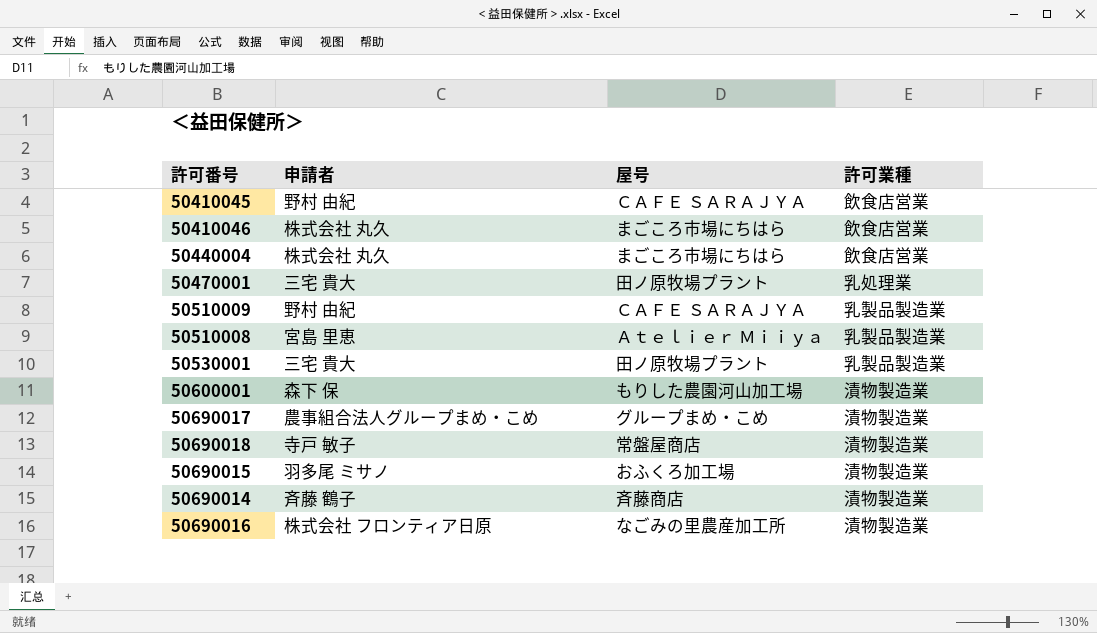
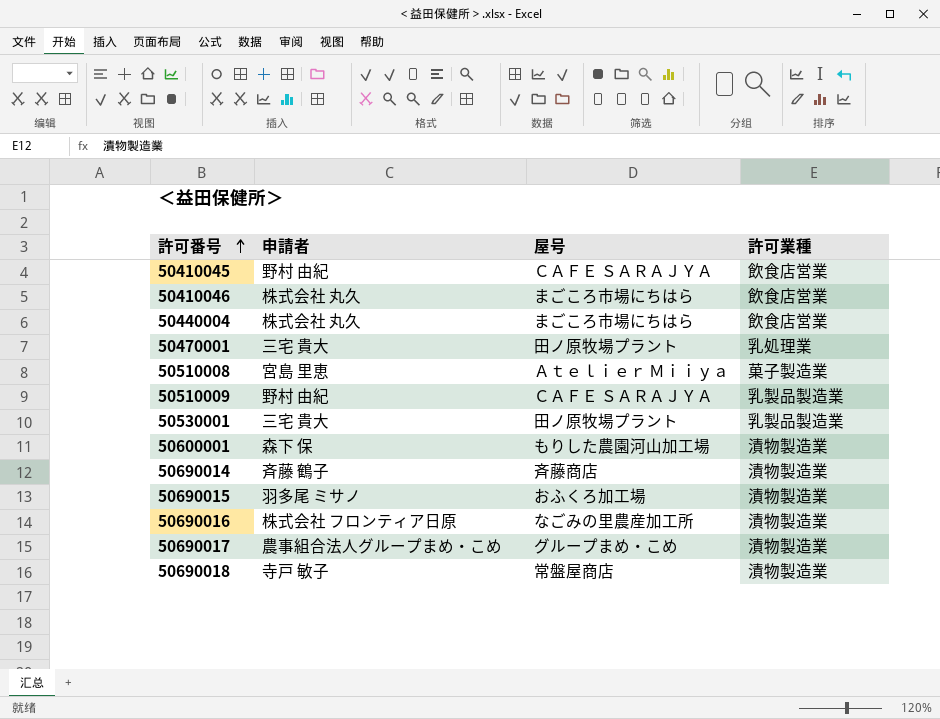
row order: none -> 許可番号 ascending
50510008 | 許可業種: 乳製品製造業 -> 菓子製造業

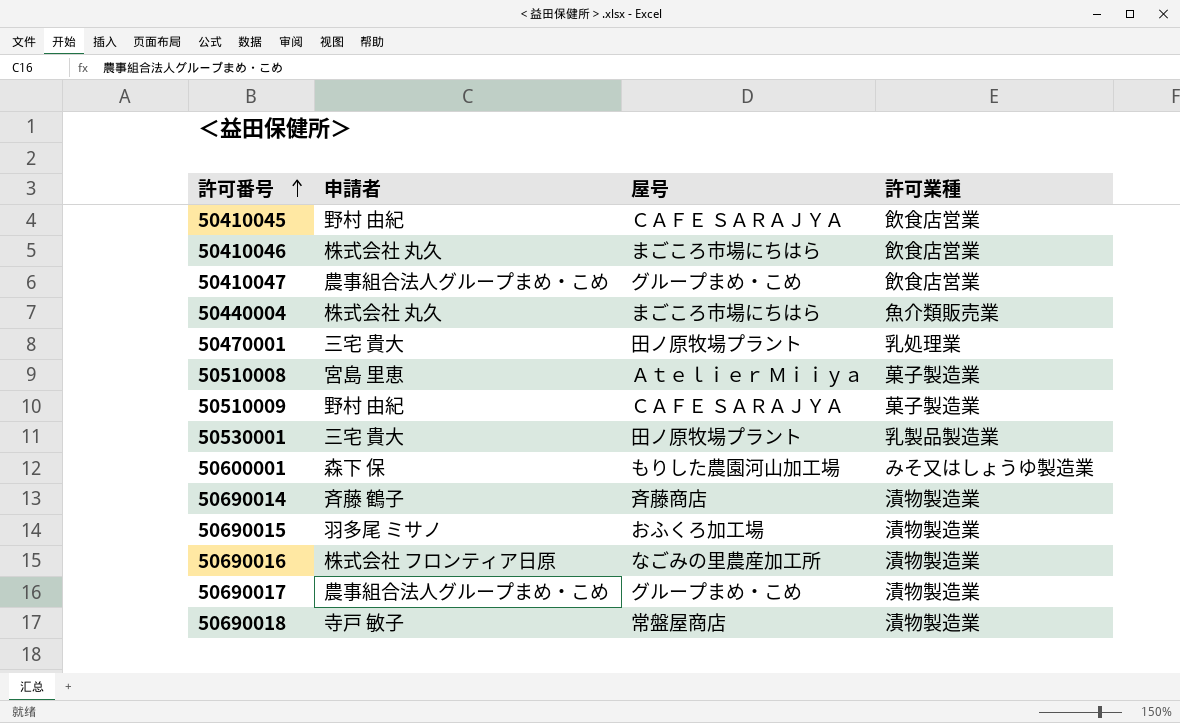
row 50410047: none -> 農事組合法人グループまめ・こめ | グループまめ・こめ | 飲食店営業
50440004 | 許可業種: 飲食店営業 -> 魚介類販売業
50510009 | 許可業種: 乳製品製造業 -> 菓子製造業
50600001 | 許可業種: 漬物製造業 -> みそ又はしょうゆ製造業

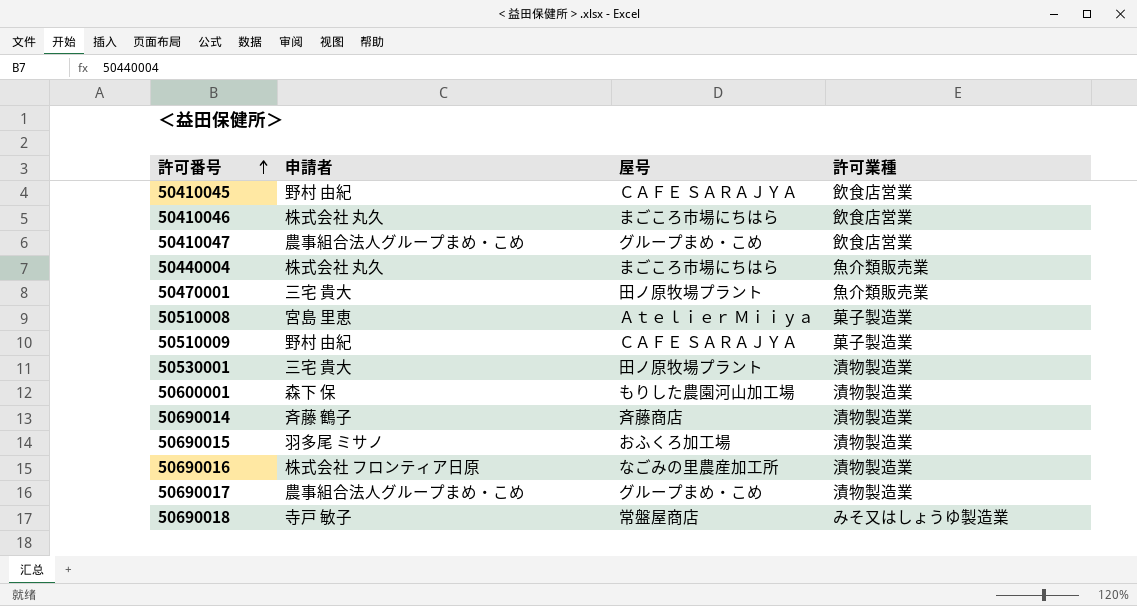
50470001 | 許可業種: 乳処理業 -> 魚介類販売業
50530001 | 許可業種: 乳製品製造業 -> 漬物製造業
50600001 | 許可業種: みそ又はしょうゆ製造業 -> 漬物製造業
50690018 | 許可業種: 漬物製造業 -> みそ又はしょうゆ製造業

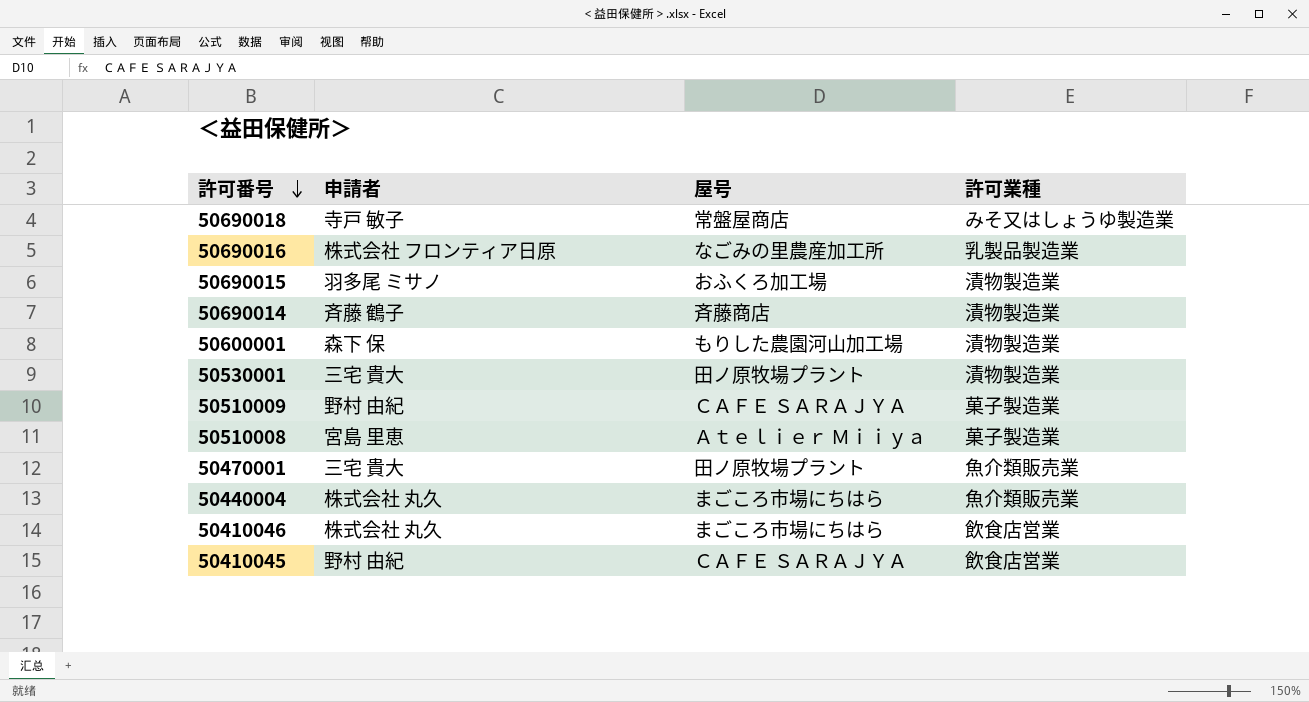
row order: 許可番号 ascending -> 許可番号 descending
row 50410047: 農事組合法人グループまめ・こめ | グループまめ・こめ | 飲食店営業 -> none
row 50690017: 農事組合法人グループまめ・こめ | グループまめ・こめ | 漬物製造業 -> none
50690016 | 許可業種: 漬物製造業 -> 乳製品製造業

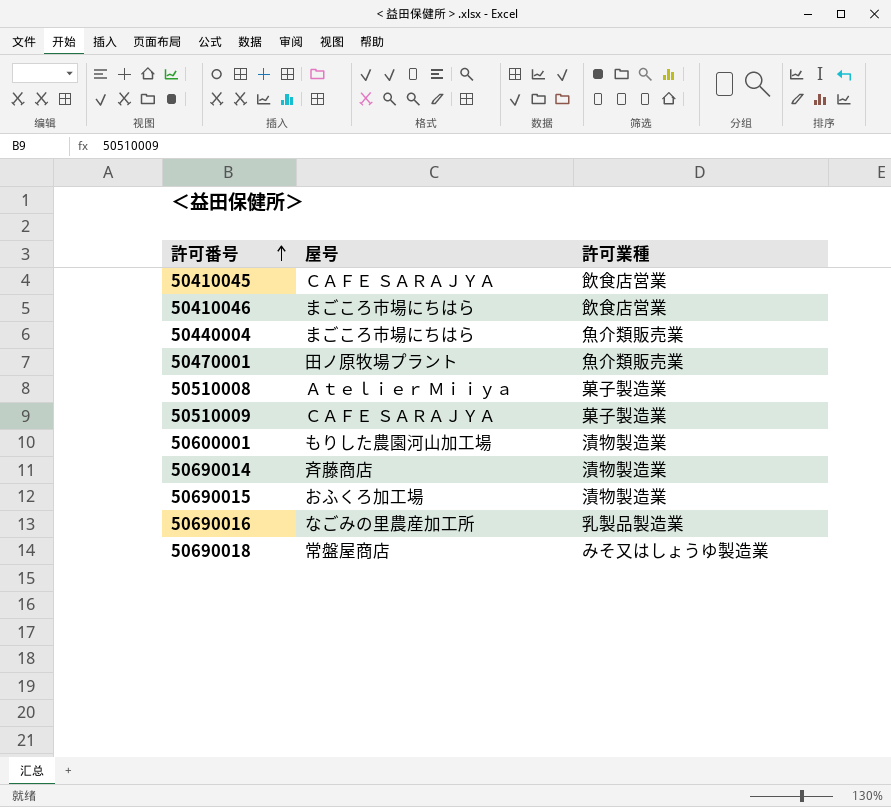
row order: 許可番号 descending -> 許可番号 ascending
column 申請者 | position: 2 -> none
row 50530001: 三宅 貴大 | 田ノ原牧場プラント | 漬物製造業 -> none

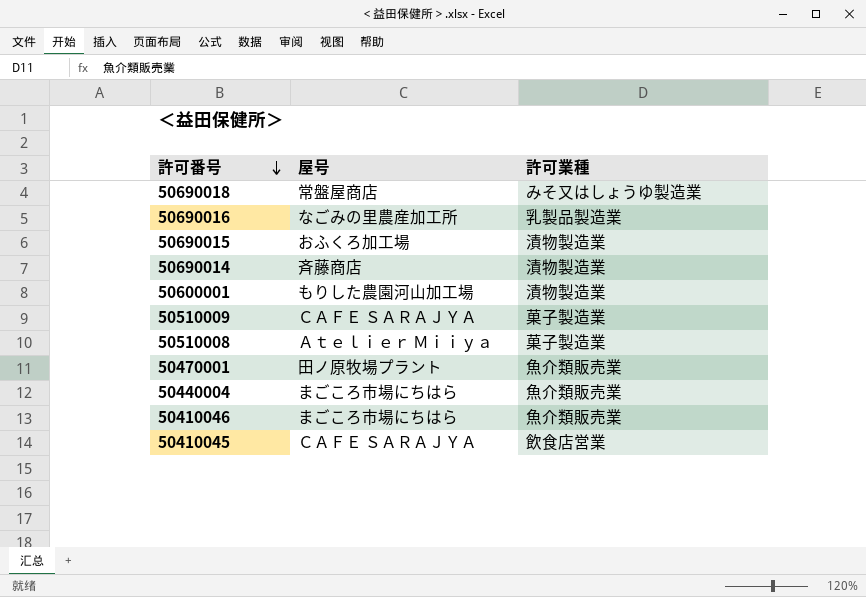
row order: 許可番号 ascending -> 許可番号 descending
50410046 | 許可業種: 飲食店営業 -> 魚介類販売業

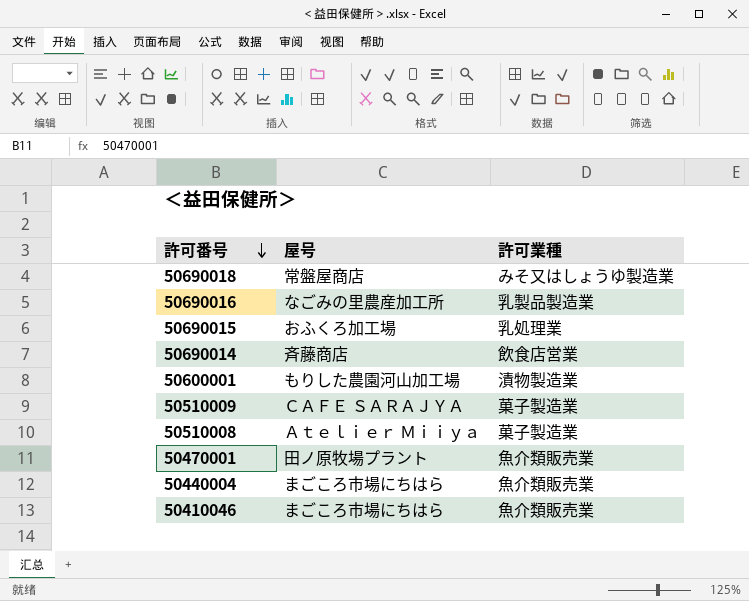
row 50410045: ＣＡＦＥ ＳＡＲＡＪＹＡ | 飲食店営業 -> none
50690015 | 許可業種: 漬物製造業 -> 乳処理業
50690014 | 許可業種: 漬物製造業 -> 飲食店営業

